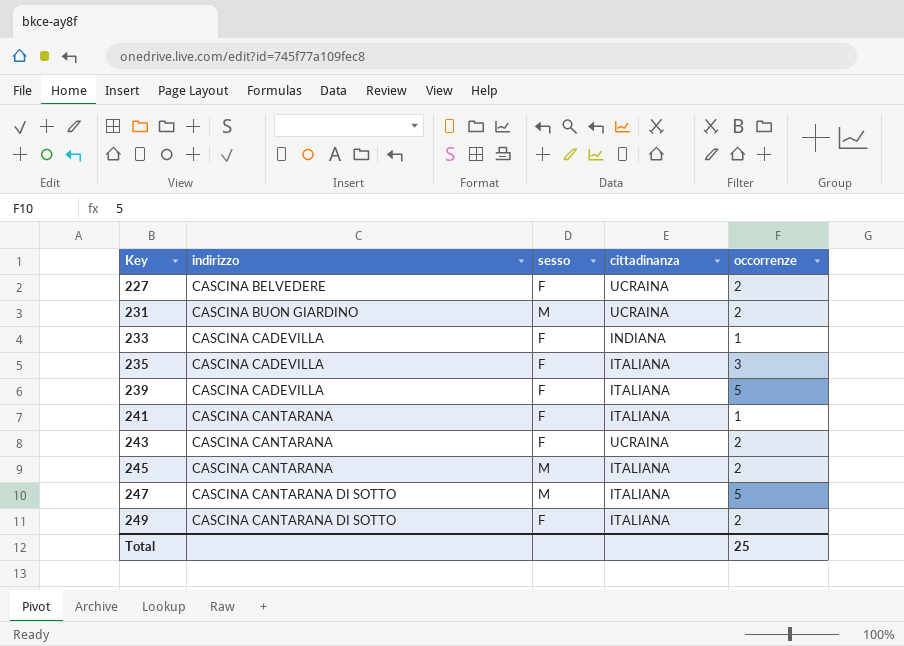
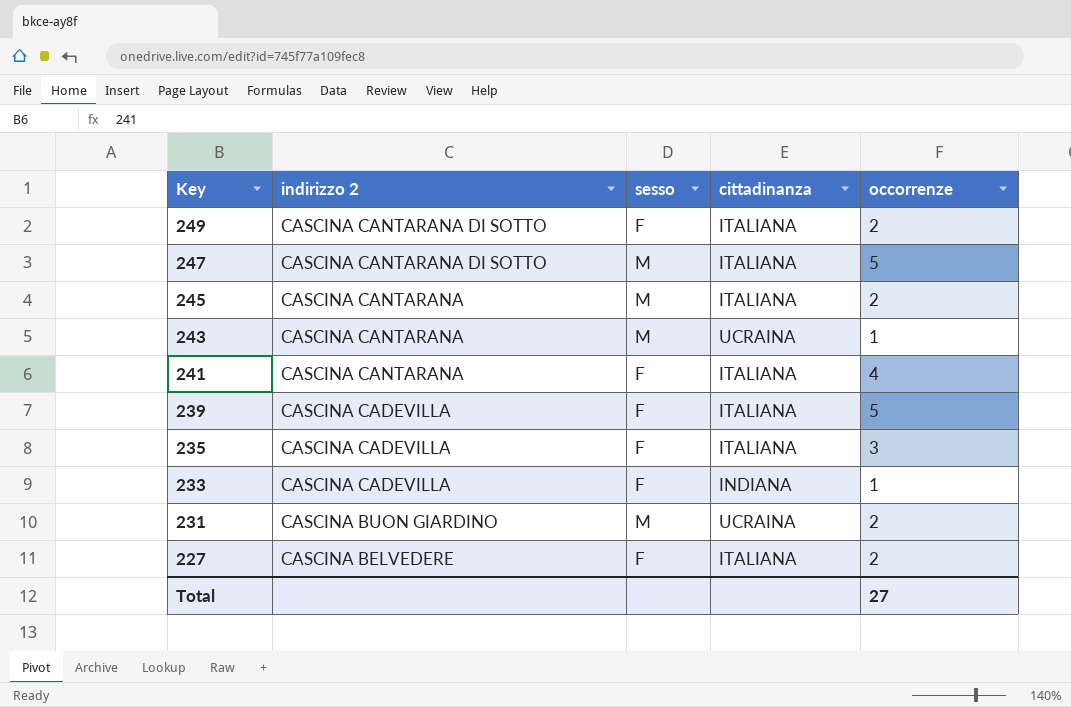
row order: Key ascending -> Key descending
column name: indirizzo -> indirizzo 2
243 | sesso: F -> M
243 | occorrenze: 2 -> 1
241 | occorrenze: 1 -> 4
227 | cittadinanza: UCRAINA -> ITALIANA
Total | occorrenze: 25 -> 27

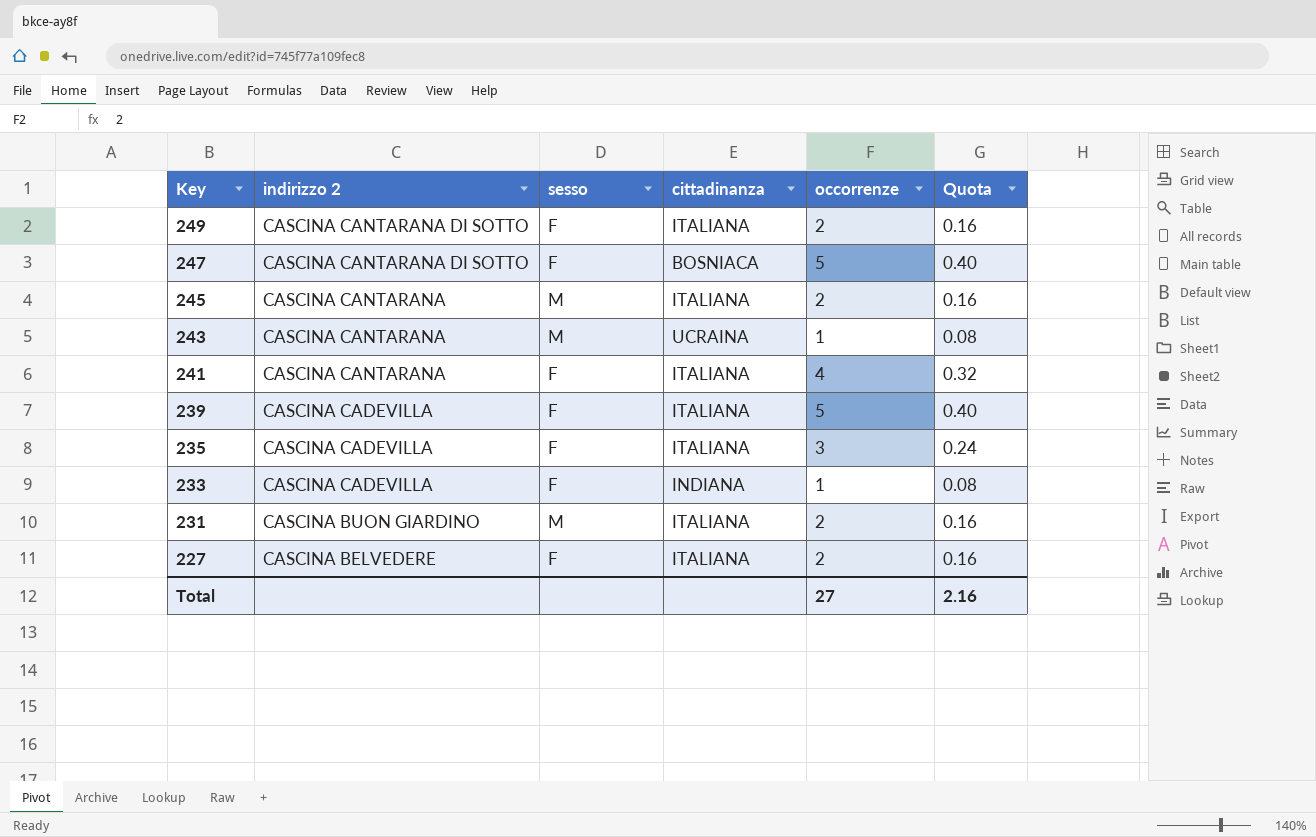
column Quota | formula: none -> [occorrenze] * 0.08
247 | sesso: M -> F
247 | cittadinanza: ITALIANA -> BOSNIACA
231 | cittadinanza: UCRAINA -> ITALIANA

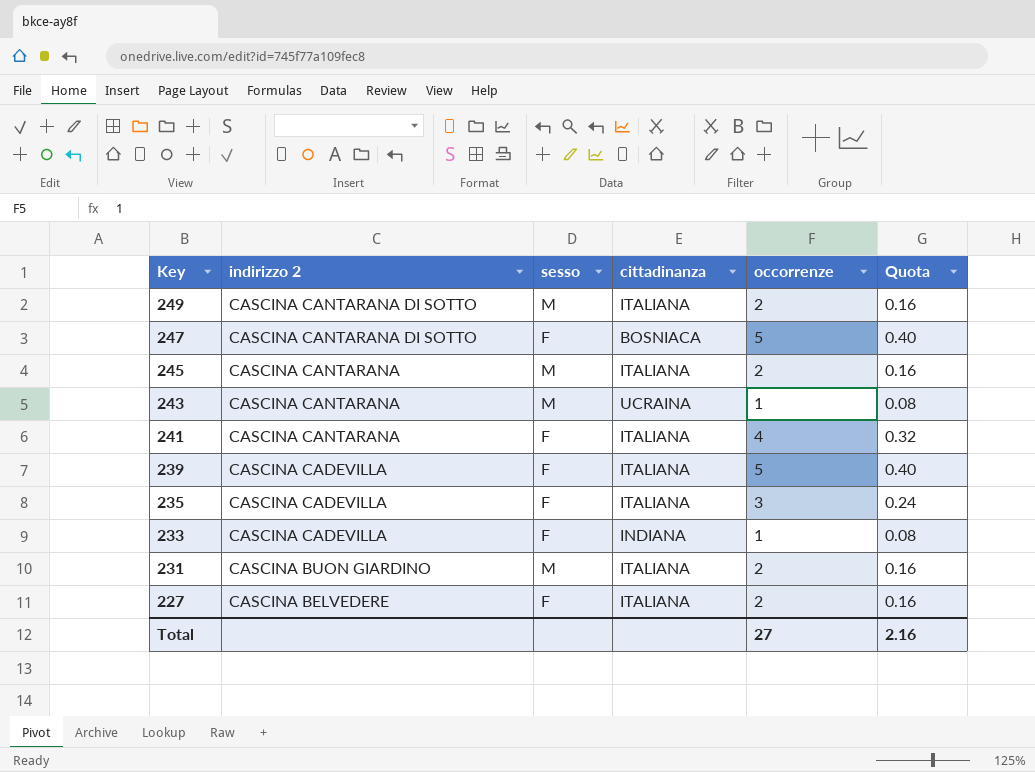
249 | sesso: F -> M

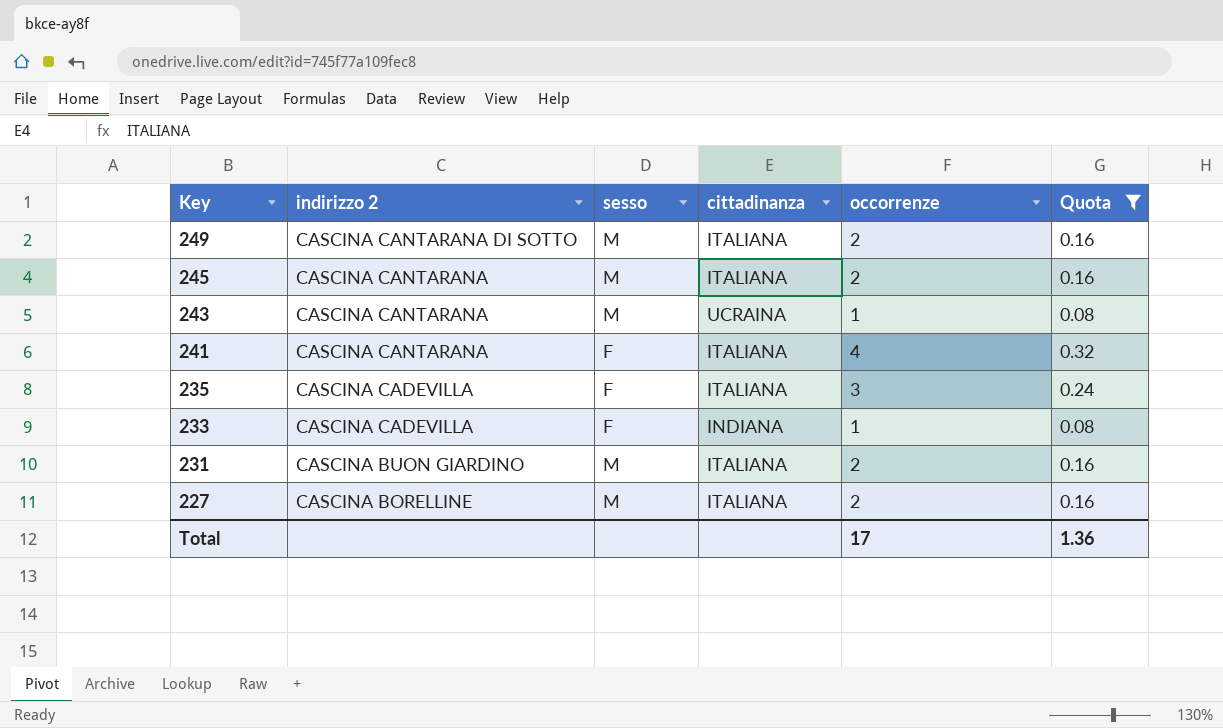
filter: none -> Quota != 0.40
227 | indirizzo 2: CASCINA BELVEDERE -> CASCINA BORELLINE
227 | sesso: F -> M
Total | occorrenze: 27 -> 17
Total | Quota: 2.16 -> 1.36

